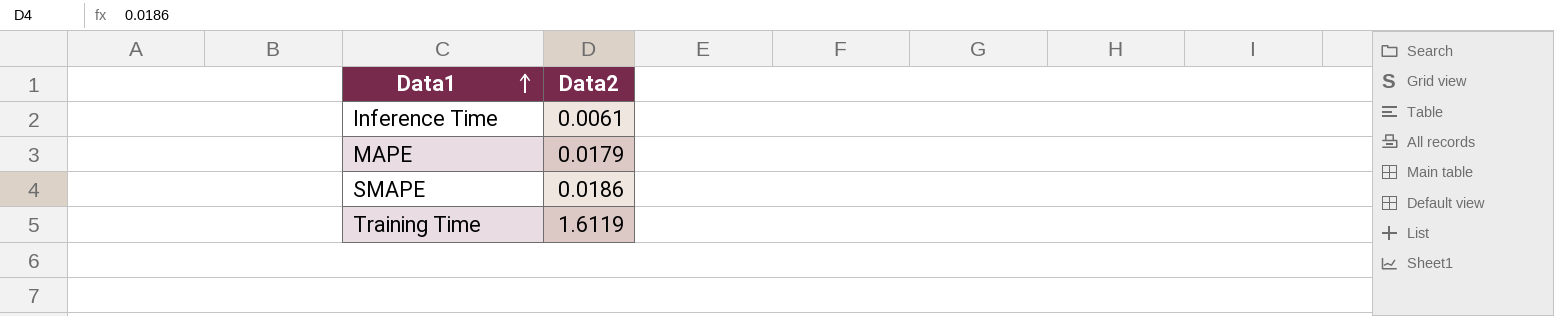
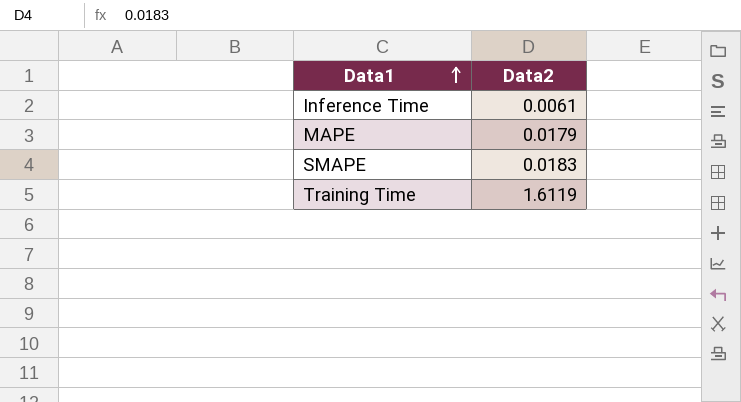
SMAPE | Data2: 0.0186 -> 0.0183

